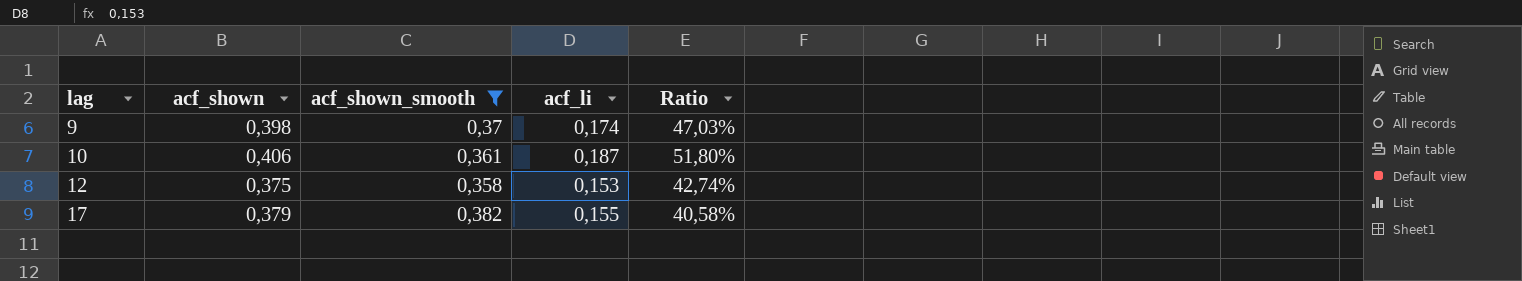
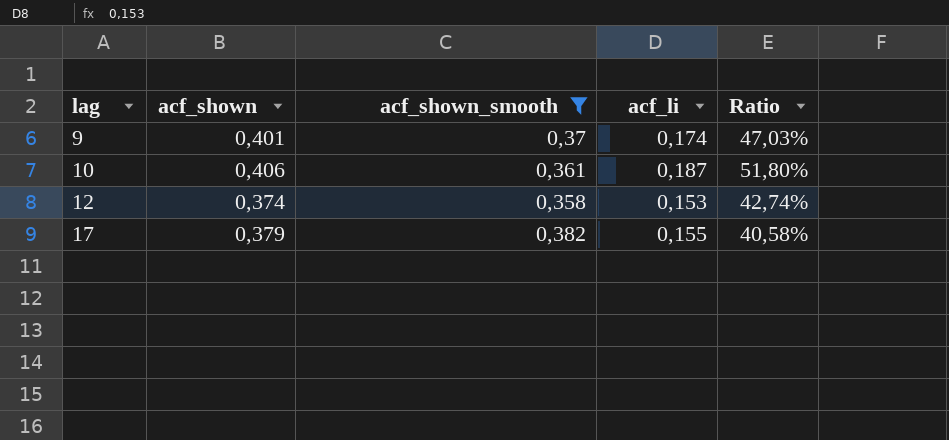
9 | acf_shown: 0,398 -> 0,401
12 | acf_shown: 0,375 -> 0,374

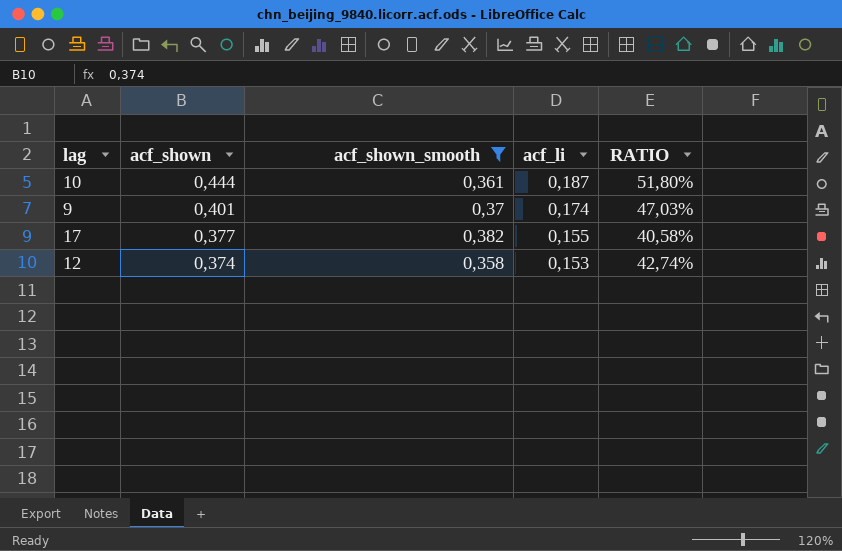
row order: lag ascending -> acf_shown descending
column name: Ratio -> RATIO
10 | acf_shown: 0,406 -> 0,444
17 | acf_shown: 0,379 -> 0,377

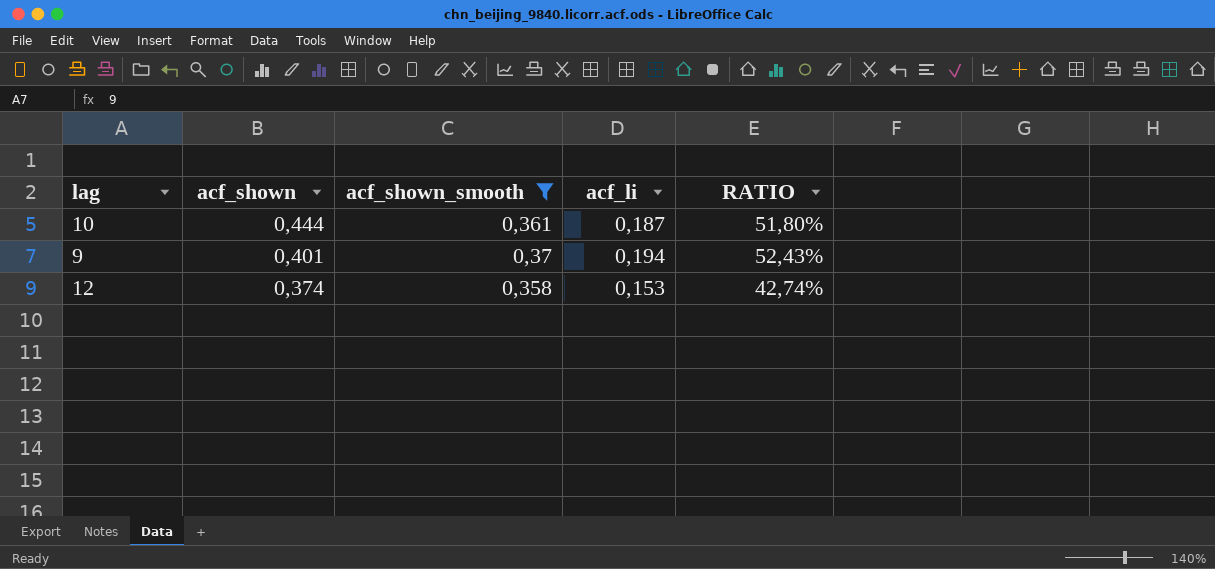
row 17: 0,377 | 0,382 | 0,155 | 40,58% -> none
9 | acf_li: 0,174 -> 0,194
9 | RATIO: 47,03% -> 52,43%

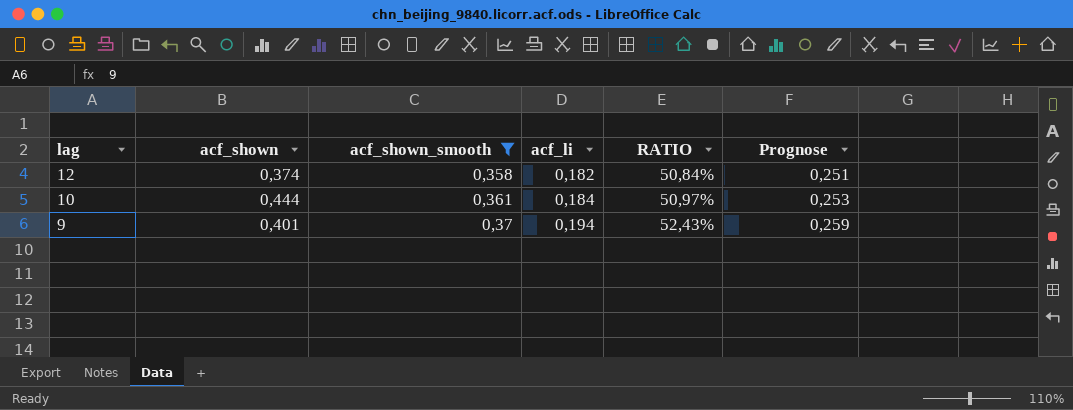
row order: acf_shown descending -> lag descending
column Prognose | formula: none -> [acf_shown_smooth] * 0,7
12 | acf_li: 0,153 -> 0,182
12 | RATIO: 42,74% -> 50,84%
10 | acf_li: 0,187 -> 0,184
10 | RATIO: 51,80% -> 50,97%

